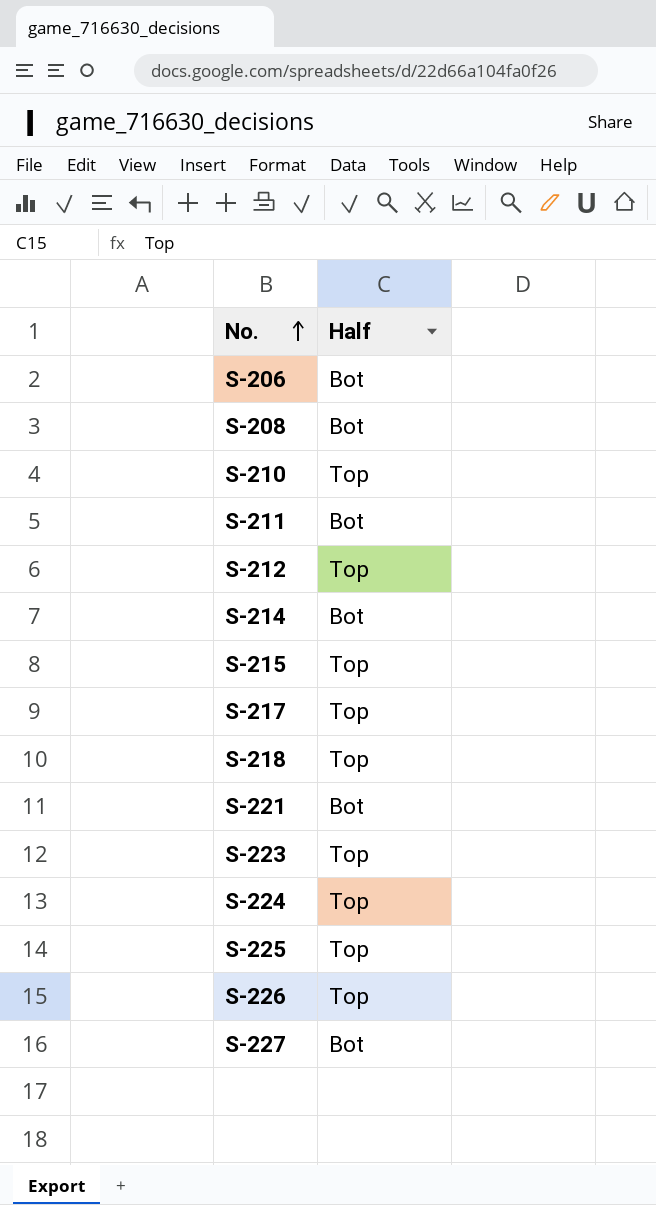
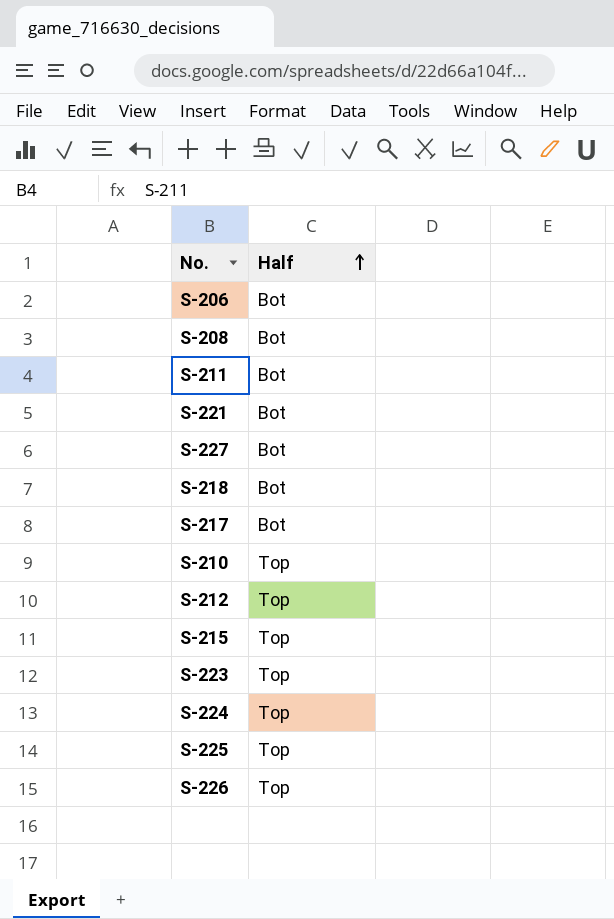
row order: No. ascending -> Half ascending
row S-214: Bot -> none
S-218 | Half: Top -> Bot
S-217 | Half: Top -> Bot

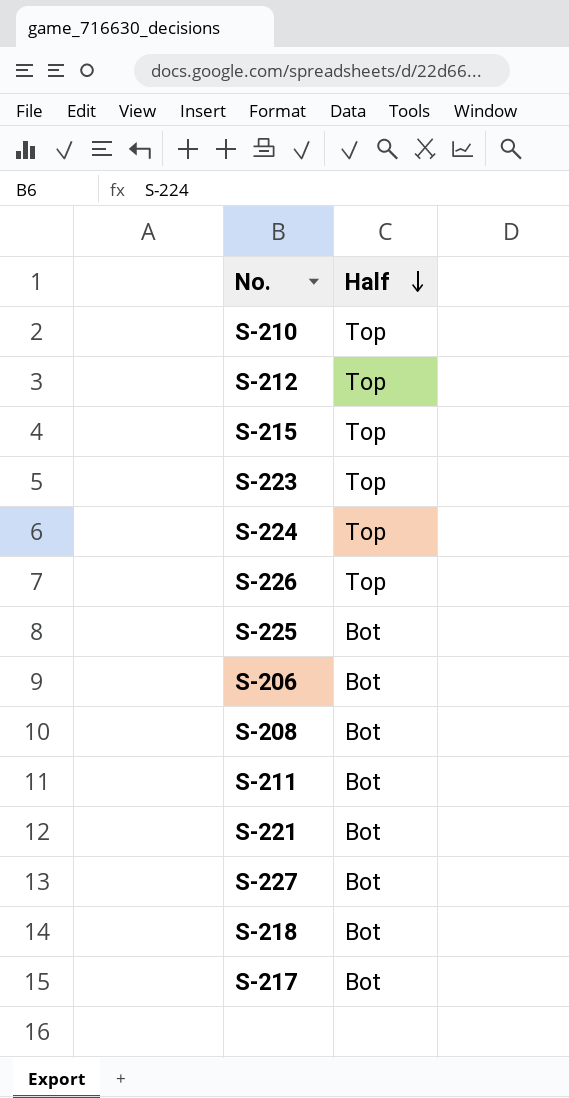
row order: Half ascending -> Half descending
S-225 | Half: Top -> Bot

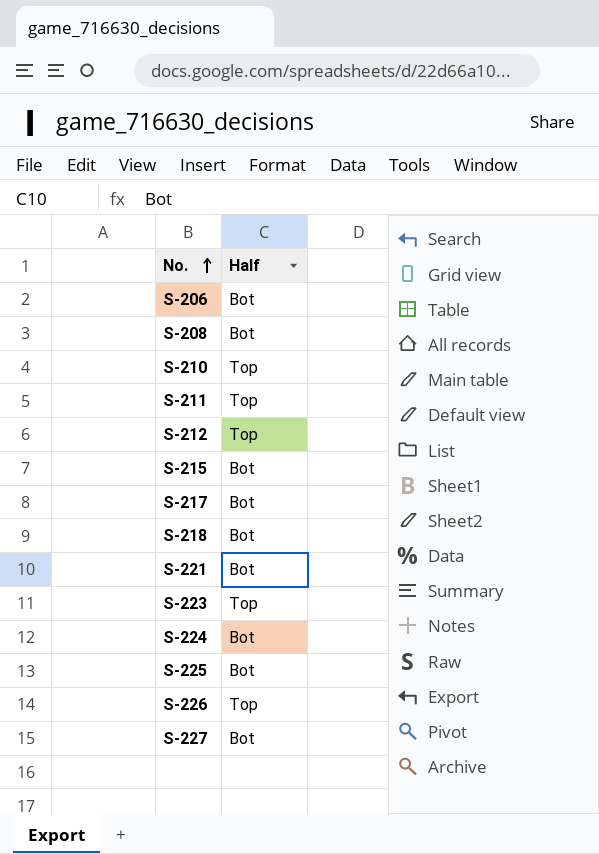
row order: Half descending -> No. ascending
S-211 | Half: Bot -> Top
S-215 | Half: Top -> Bot
S-224 | Half: Top -> Bot

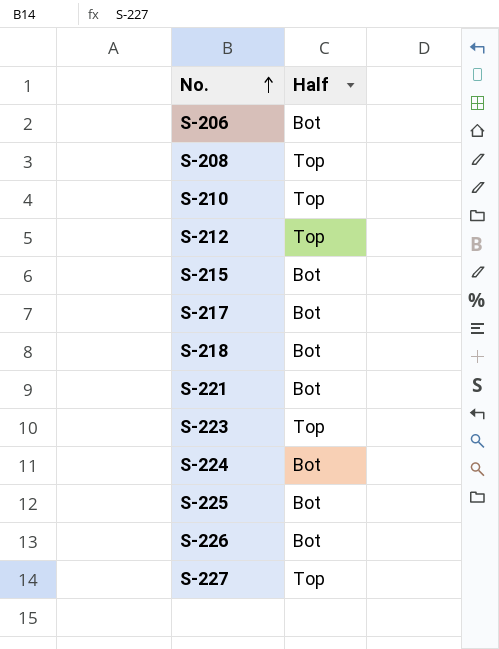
row S-211: Top -> none
S-208 | Half: Bot -> Top
S-226 | Half: Top -> Bot
S-227 | Half: Bot -> Top

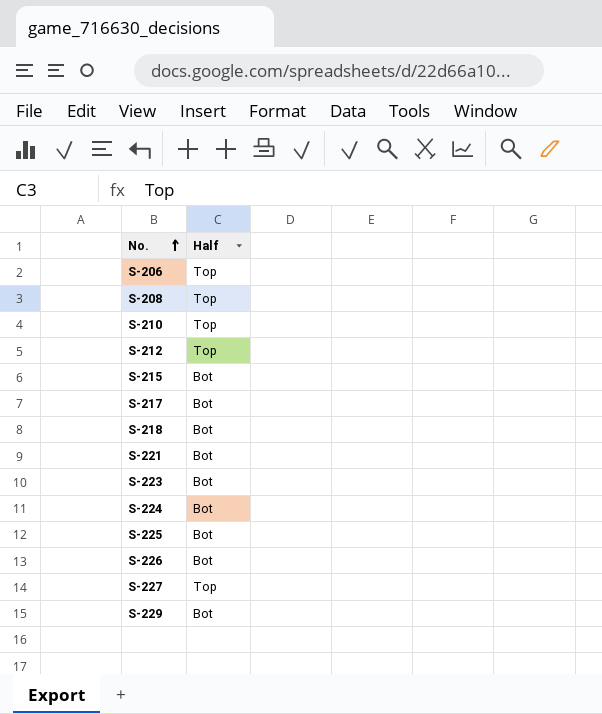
S-206 | Half: Bot -> Top
S-223 | Half: Top -> Bot
row S-229: none -> Bot

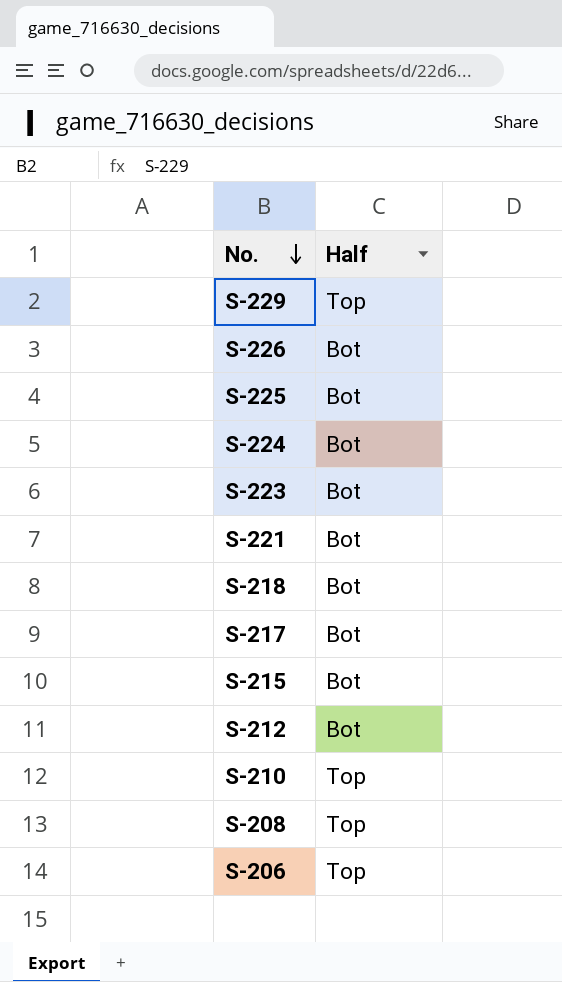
row order: No. ascending -> No. descending
row S-227: Top -> none
S-229 | Half: Bot -> Top
S-212 | Half: Top -> Bot

